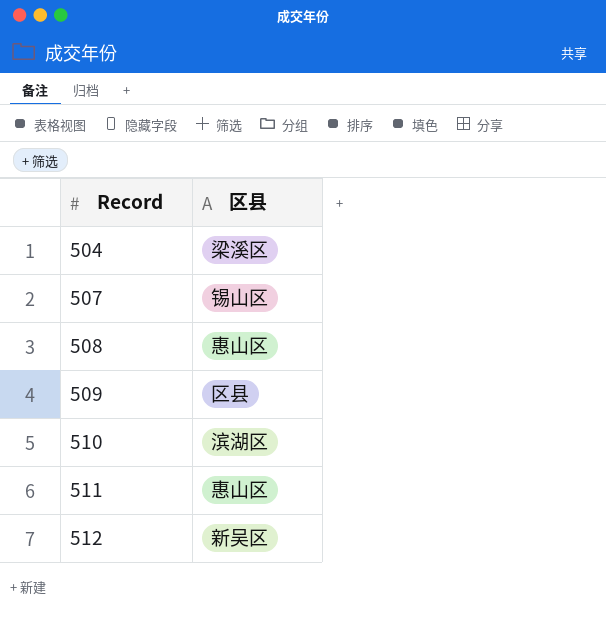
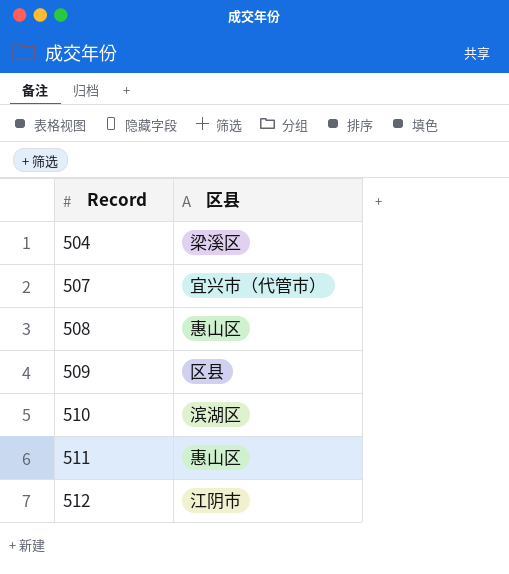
507 | 区县: 锡山区 -> 宜兴市（代管市）
512 | 区县: 新吴区 -> 江阴市

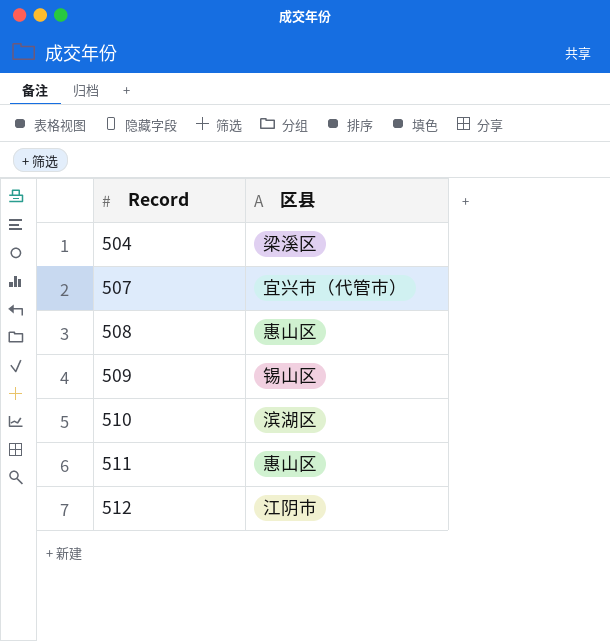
509 | 区县: 区县 -> 锡山区

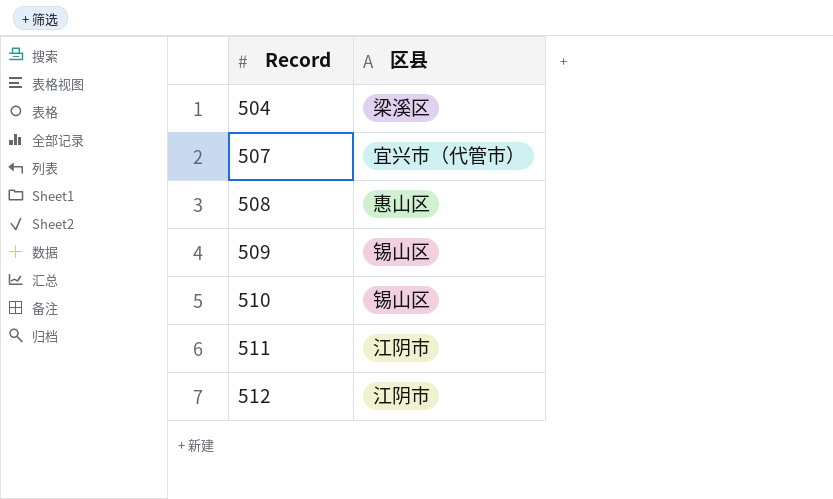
510 | 区县: 滨湖区 -> 锡山区
511 | 区县: 惠山区 -> 江阴市

